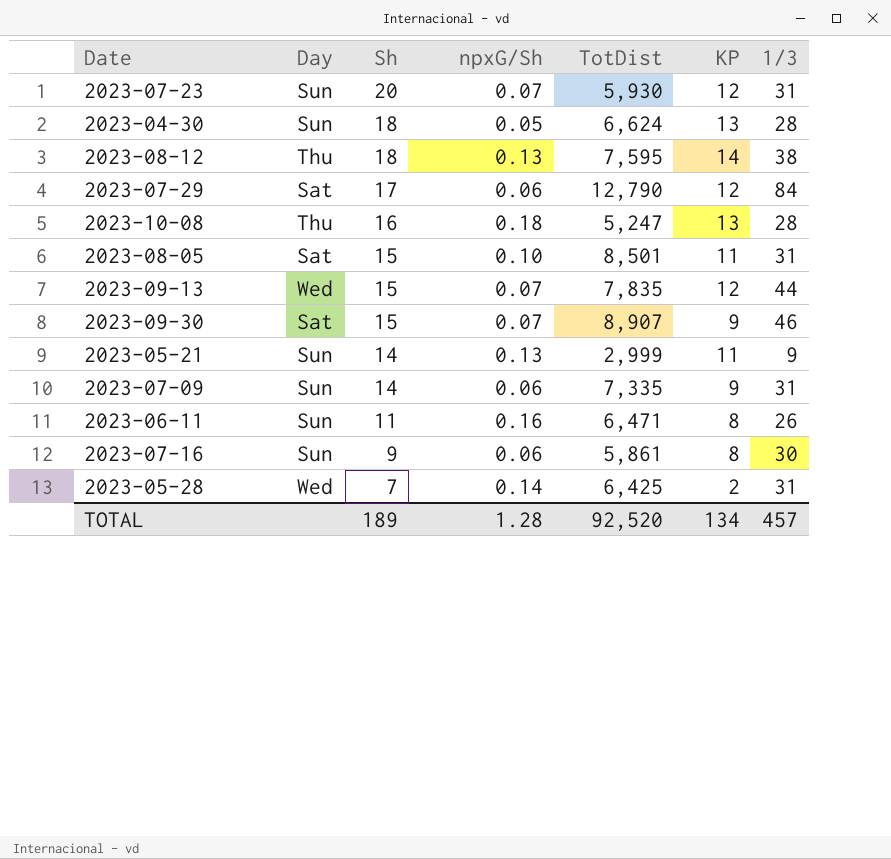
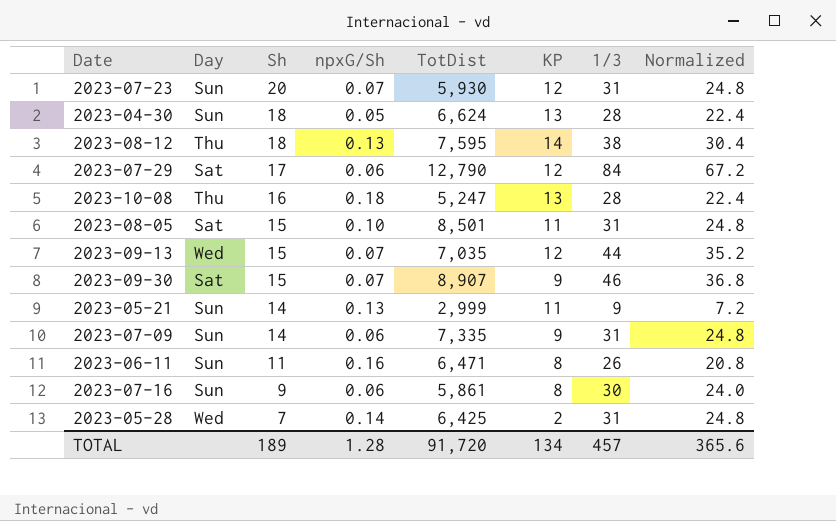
column Normalized | formula: none -> [1/3] * 0.8
2023-09-13 | TotDist: 7,835 -> 7,035
TOTAL | TotDist: 92,520 -> 91,720

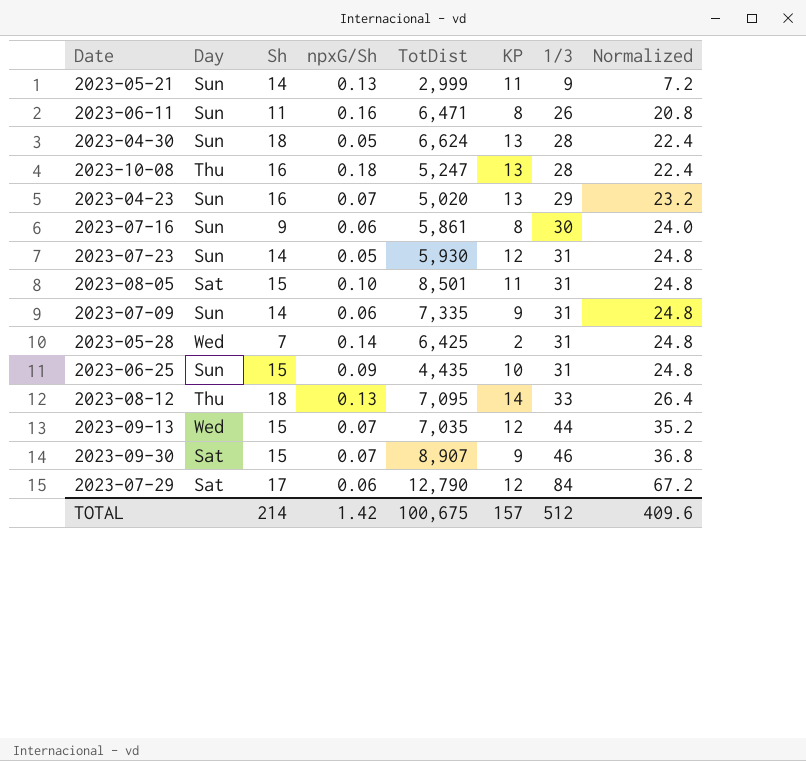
row order: Sh descending -> 1/3 ascending
row 2023-04-23: none -> Sun | 16 | 0.07 | 5,020 | 13 | 29 | 23.2
2023-07-23 | Sh: 20 -> 14
2023-07-23 | npxG/Sh: 0.07 -> 0.05
row 2023-06-25: none -> Sun | 15 | 0.09 | 4,435 | 10 | 31 | 24.8
2023-08-12 | TotDist: 7,595 -> 7,095
2023-08-12 | 1/3: 38 -> 33
2023-08-12 | Normalized: 30.4 -> 26.4
TOTAL | Sh: 189 -> 214
TOTAL | npxG/Sh: 1.28 -> 1.42
TOTAL | TotDist: 91,720 -> 100,675
TOTAL | KP: 134 -> 157
TOTAL | 1/3: 457 -> 512
TOTAL | Normalized: 365.6 -> 409.6

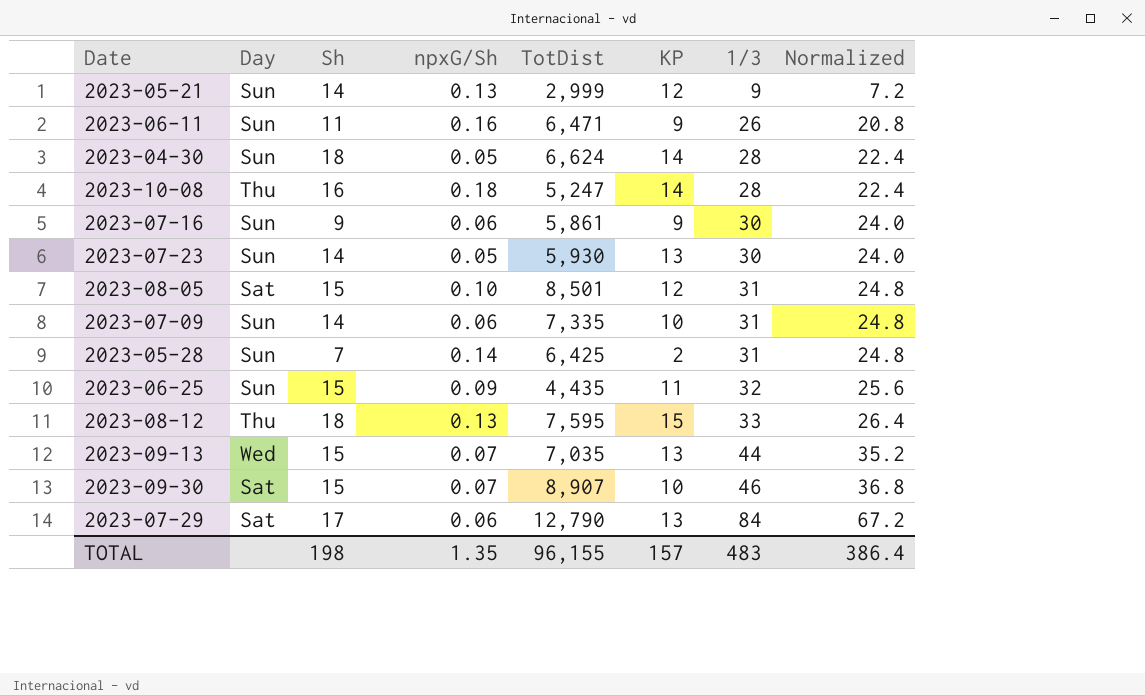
row 2023-04-23: Sun | 16 | 0.07 | 5,020 | 13 | 29 | 23.2 -> none
2023-05-21 | KP: 11 -> 12
2023-06-11 | KP: 8 -> 9
2023-04-30 | KP: 13 -> 14
2023-10-08 | KP: 13 -> 14
2023-07-16 | KP: 8 -> 9
2023-07-23 | KP: 12 -> 13
2023-07-23 | 1/3: 31 -> 30
2023-07-23 | Normalized: 24.8 -> 24.0
2023-08-05 | KP: 11 -> 12
2023-07-09 | KP: 9 -> 10
2023-05-28 | Day: Wed -> Sun
2023-06-25 | KP: 10 -> 11
2023-06-25 | 1/3: 31 -> 32
2023-06-25 | Normalized: 24.8 -> 25.6
2023-08-12 | TotDist: 7,095 -> 7,595
2023-08-12 | KP: 14 -> 15
2023-09-13 | KP: 12 -> 13
2023-09-30 | KP: 9 -> 10
2023-07-29 | KP: 12 -> 13
TOTAL | Sh: 214 -> 198
TOTAL | npxG/Sh: 1.42 -> 1.35
TOTAL | TotDist: 100,675 -> 96,155
TOTAL | 1/3: 512 -> 483
TOTAL | Normalized: 409.6 -> 386.4

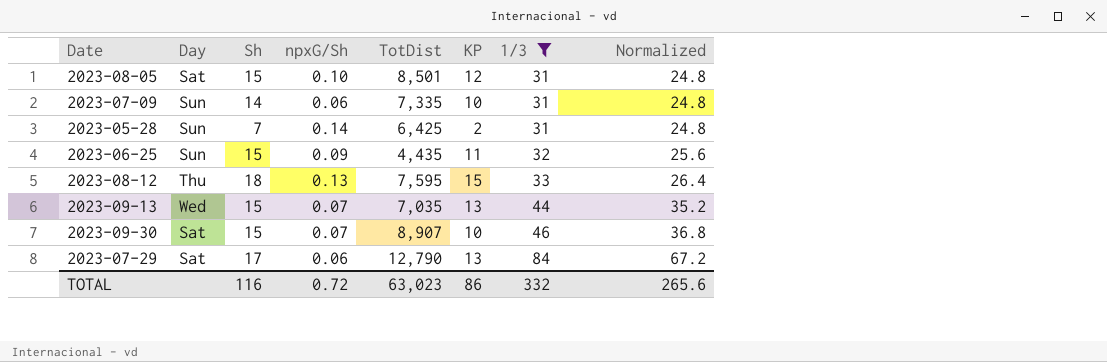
filter: none -> 1/3 >= 31
TOTAL | Sh: 198 -> 116
TOTAL | npxG/Sh: 1.35 -> 0.72
TOTAL | TotDist: 96,155 -> 63,023
TOTAL | KP: 157 -> 86
TOTAL | 1/3: 483 -> 332
TOTAL | Normalized: 386.4 -> 265.6

